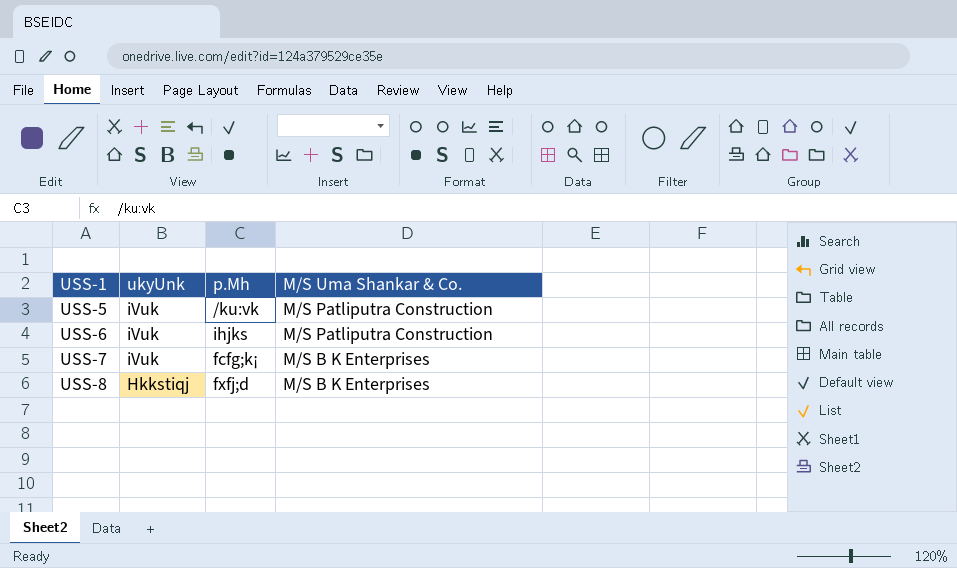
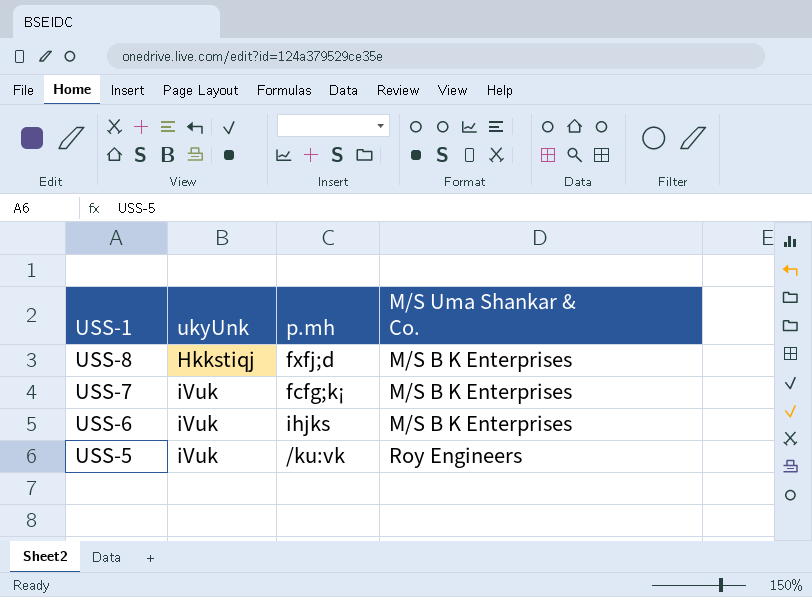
row order: USS-1 ascending -> USS-1 descending
column name: p.Mh -> p.mh
USS-6 | M/S Uma Shankar & Co.: M/S Patliputra Construction -> M/S B K Enterprises
USS-5 | M/S Uma Shankar & Co.: M/S Patliputra Construction -> Roy Engineers

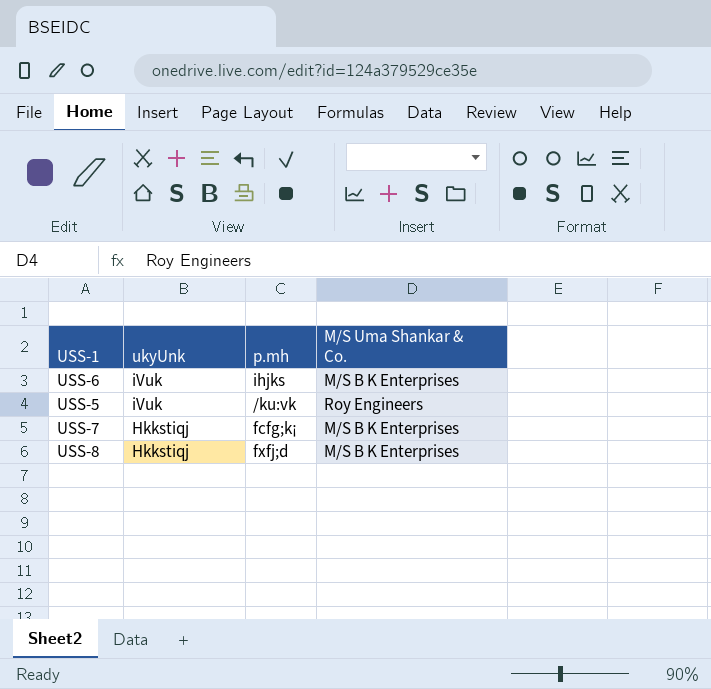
row order: USS-1 descending -> ukyUnk descending
USS-7 | ukyUnk: iVuk -> Hkkstiqj

